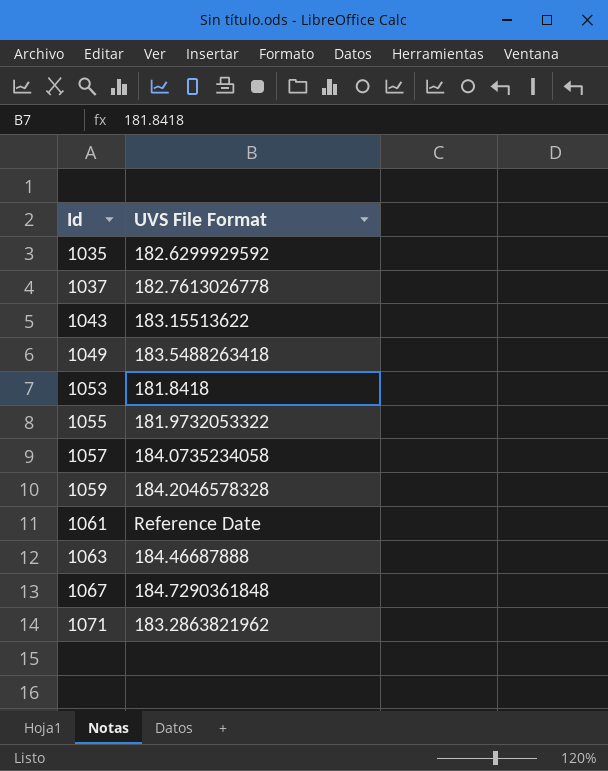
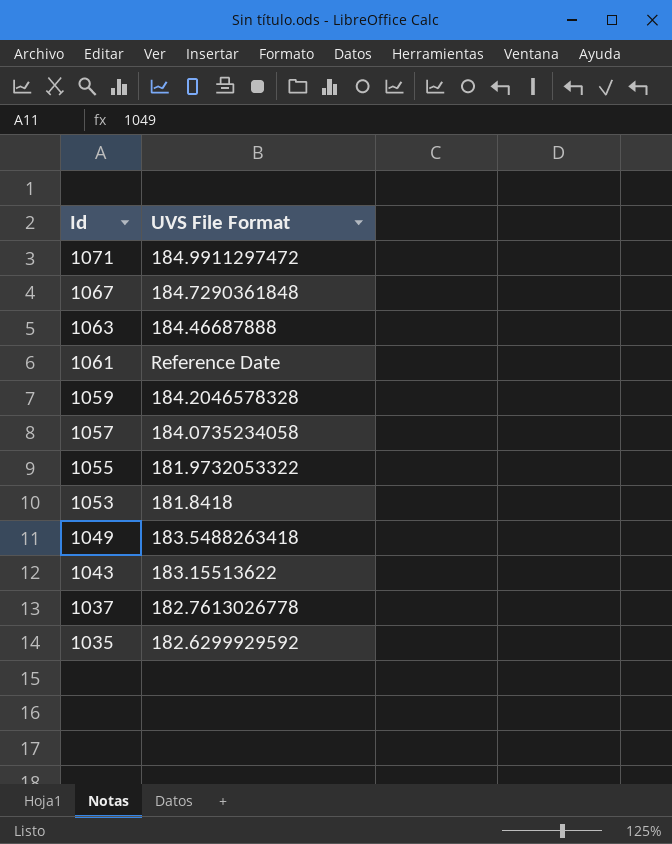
row order: Id ascending -> Id descending
1071 | UVS File Format: 183.2863821962 -> 184.9911297472

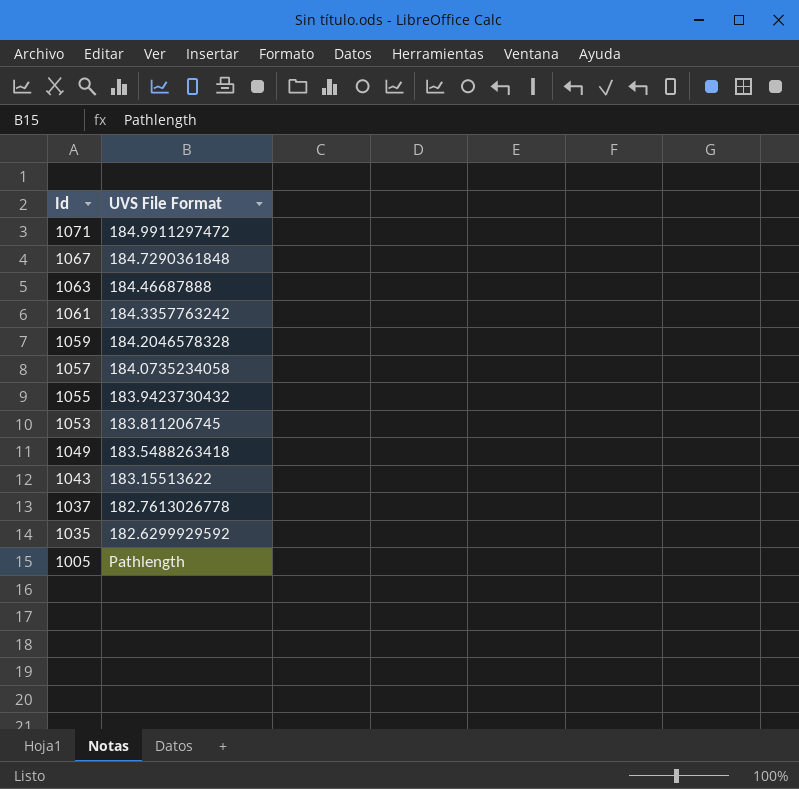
1061 | UVS File Format: Reference Date -> 184.3357763242
1055 | UVS File Format: 181.9732053322 -> 183.9423730432
1053 | UVS File Format: 181.8418 -> 183.811206745
row 1005: none -> Pathlength

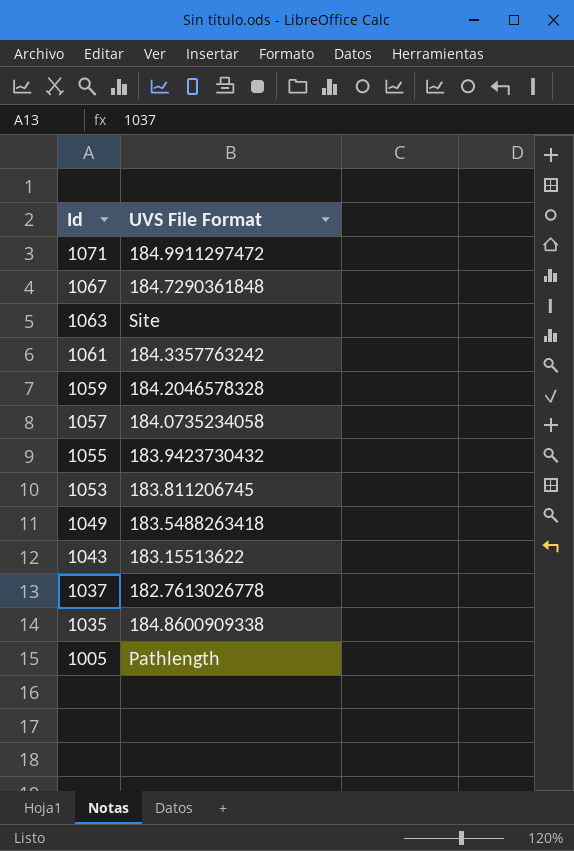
1063 | UVS File Format: 184.46687888 -> Site
1035 | UVS File Format: 182.6299929592 -> 184.8600909338

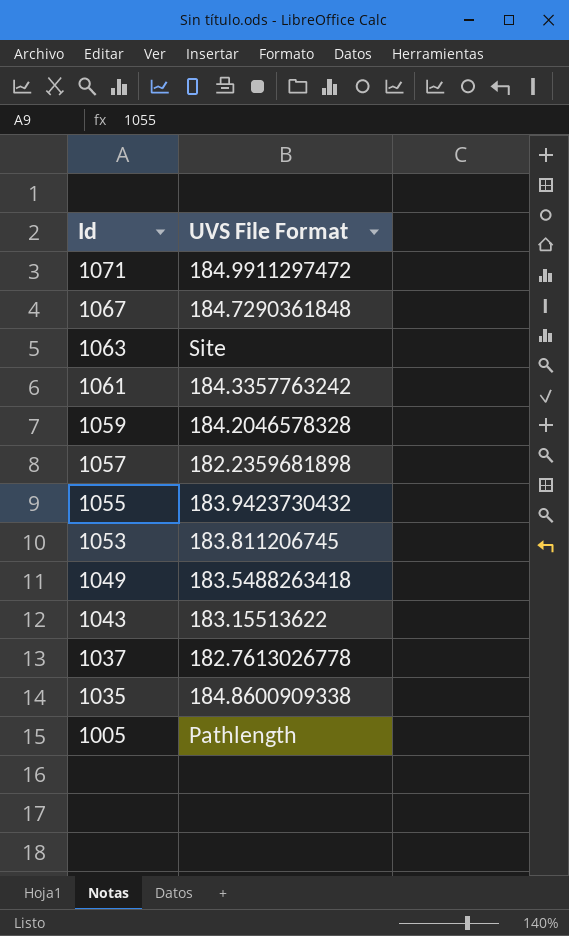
1057 | UVS File Format: 184.0735234058 -> 182.2359681898

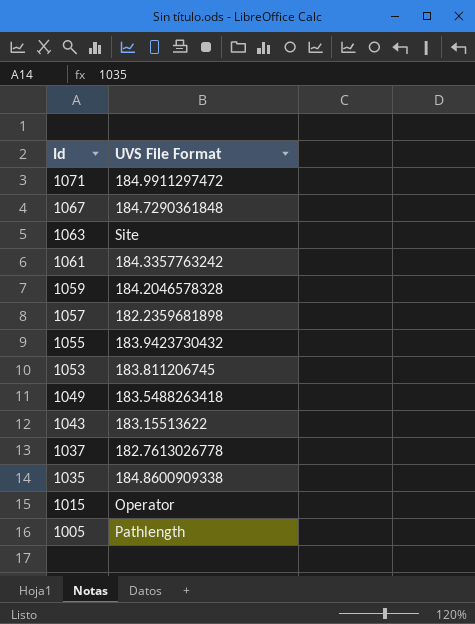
row 1015: none -> Operator

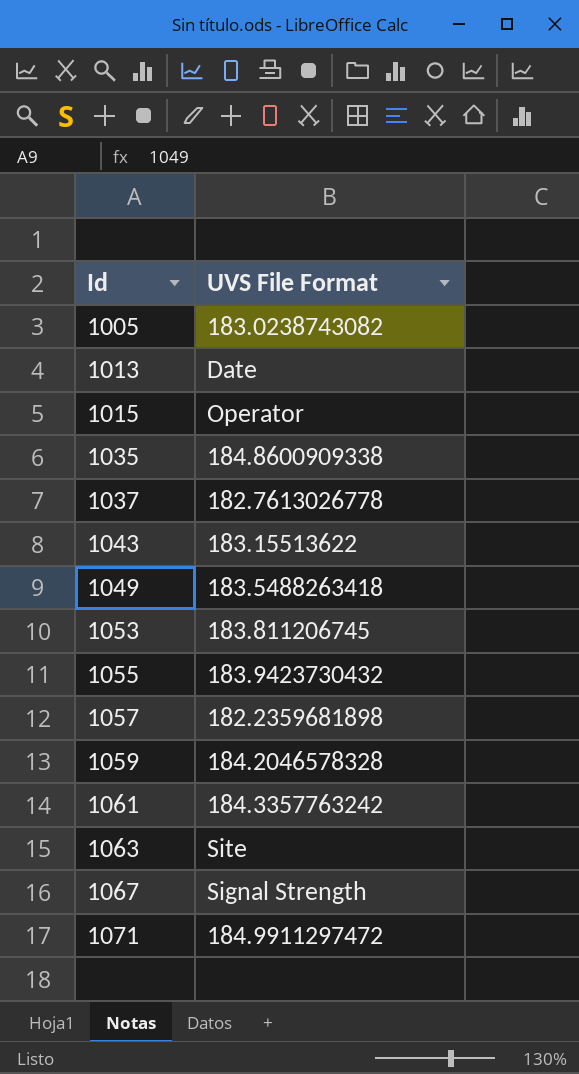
row order: Id descending -> Id ascending
1005 | UVS File Format: Pathlength -> 183.0238743082
row 1013: none -> Date
1067 | UVS File Format: 184.7290361848 -> Signal Strength

